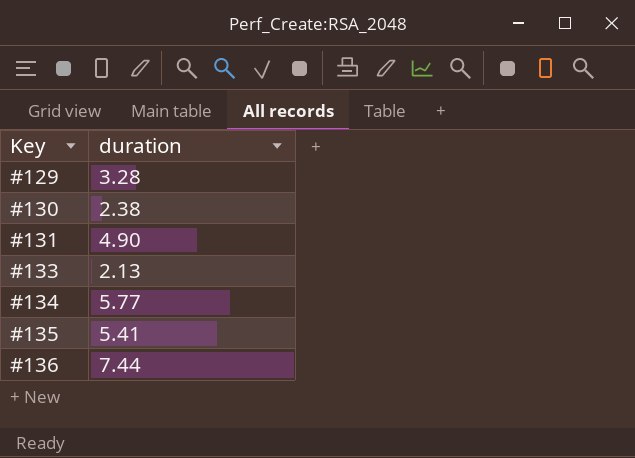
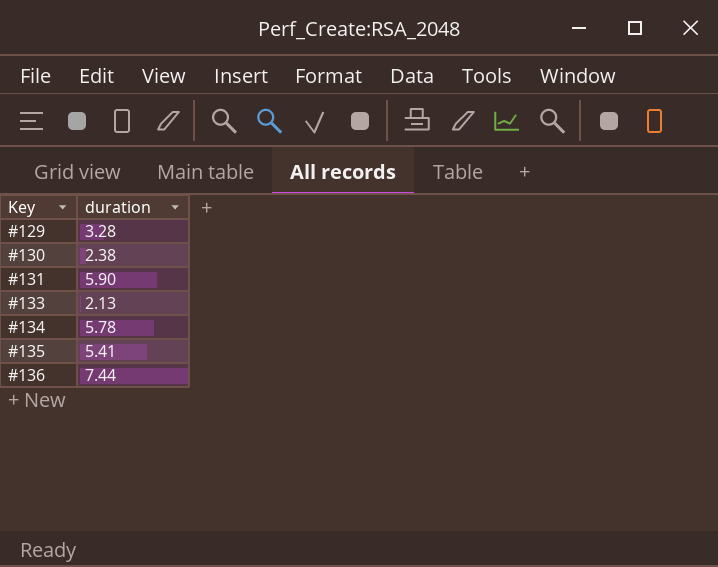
#131 | duration: 4.90 -> 5.90
#134 | duration: 5.77 -> 5.78

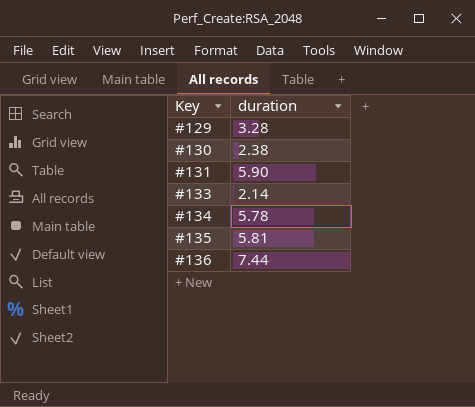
#133 | duration: 2.13 -> 2.14
#135 | duration: 5.41 -> 5.81

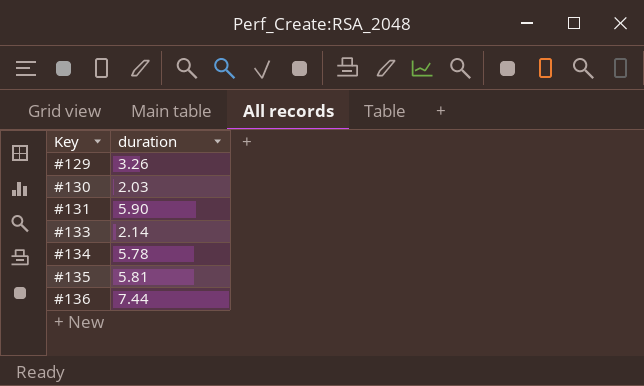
#129 | duration: 3.28 -> 3.26
#130 | duration: 2.38 -> 2.03

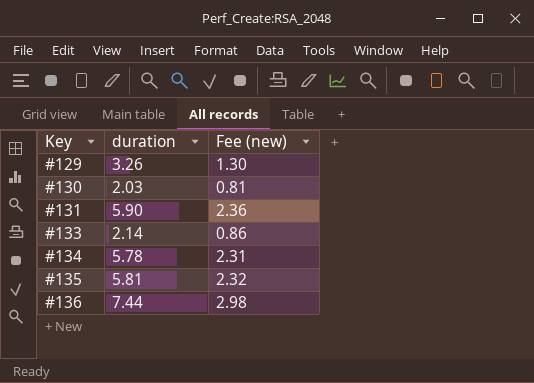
column Fee (new) | formula: none -> [duration] * 0.4

